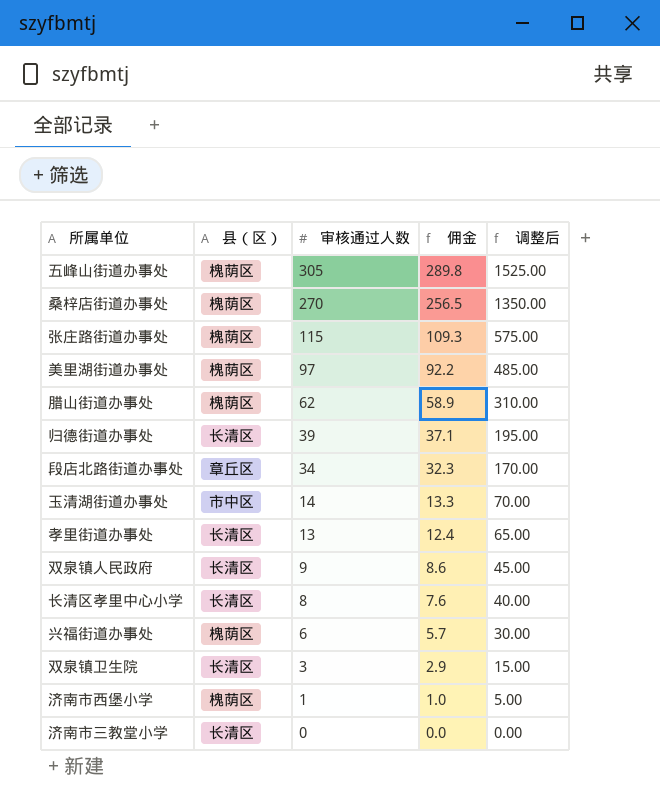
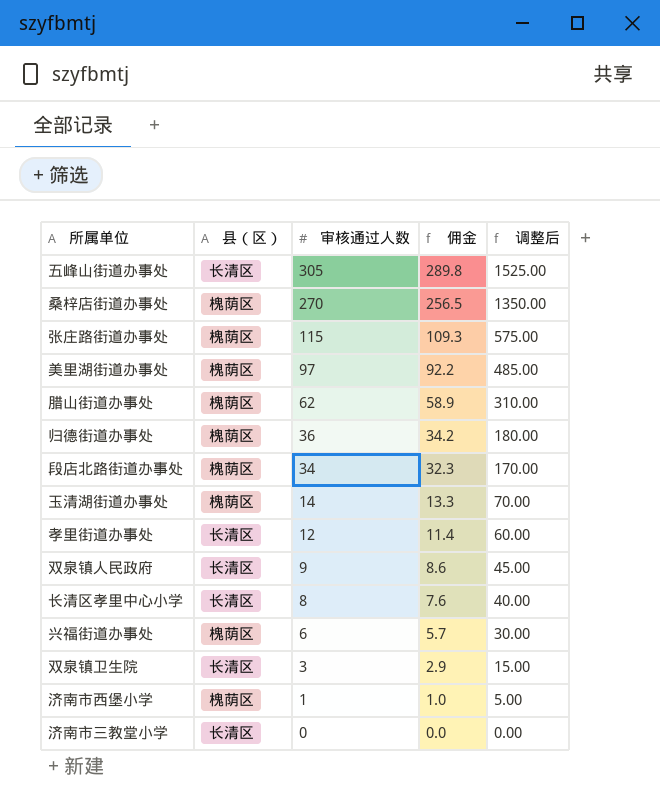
五峰山街道办事处 | 县（区）: 槐荫区 -> 长清区
归德街道办事处 | 县（区）: 长清区 -> 槐荫区
归德街道办事处 | 审核通过人数: 39 -> 36
归德街道办事处 | 佣金: 37.1 -> 34.2
归德街道办事处 | 调整后: 195.00 -> 180.00
段店北路街道办事处 | 县（区）: 章丘区 -> 槐荫区
玉清湖街道办事处 | 县（区）: 市中区 -> 槐荫区
孝里街道办事处 | 审核通过人数: 13 -> 12
孝里街道办事处 | 佣金: 12.4 -> 11.4
孝里街道办事处 | 调整后: 65.00 -> 60.00

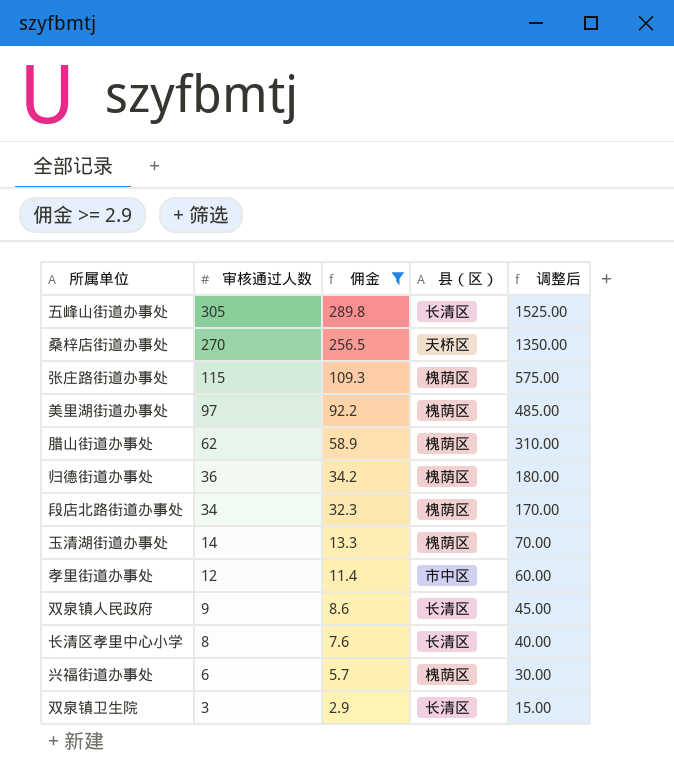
filter: none -> 佣金 >= 2.9
column 县（区） | position: 2 -> 4
桑梓店街道办事处 | 县（区）: 槐荫区 -> 天桥区
孝里街道办事处 | 县（区）: 长清区 -> 市中区

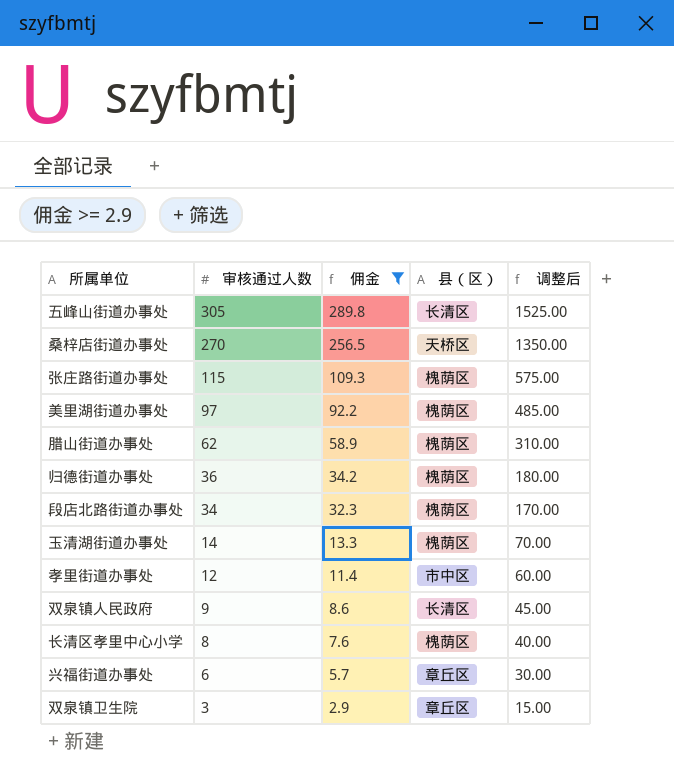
长清区孝里中心小学 | 县（区）: 长清区 -> 槐荫区
兴福街道办事处 | 县（区）: 槐荫区 -> 章丘区
双泉镇卫生院 | 县（区）: 长清区 -> 章丘区

